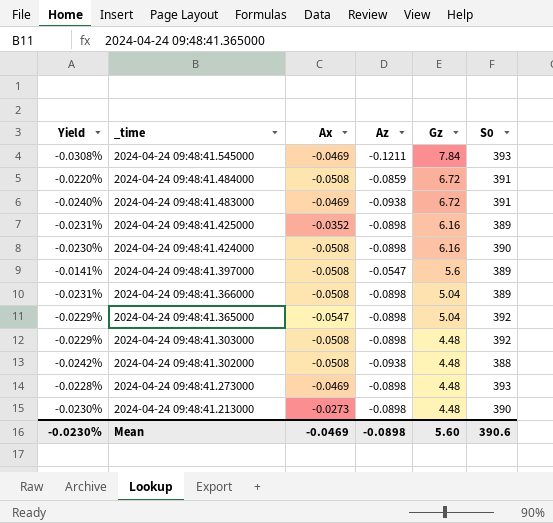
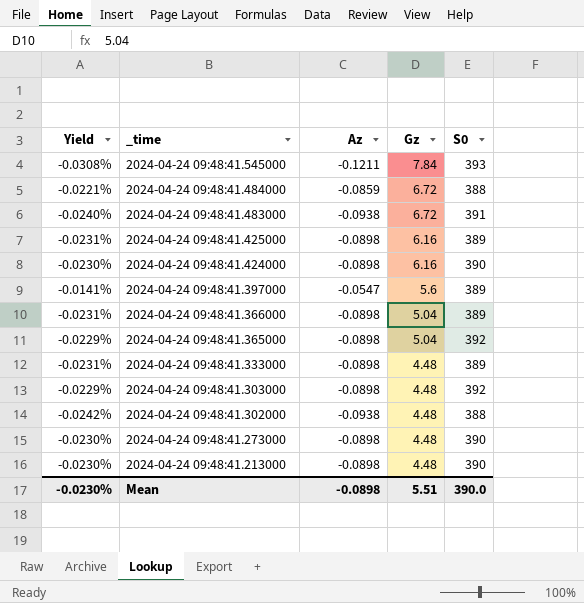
column Ax | position: 3 -> none
2024-04-24 09:48:41.484000 | Yield: -0.0220% -> -0.0221%
2024-04-24 09:48:41.484000 | S0: 391 -> 388
row 2024-04-24 09:48:41.333000: none -> -0.0231% | -0.0898 | 4.48 | 389
2024-04-24 09:48:41.273000 | Yield: -0.0228% -> -0.0230%
2024-04-24 09:48:41.273000 | S0: 393 -> 390
Mean | Gz: 5.60 -> 5.51
Mean | S0: 390.6 -> 390.0

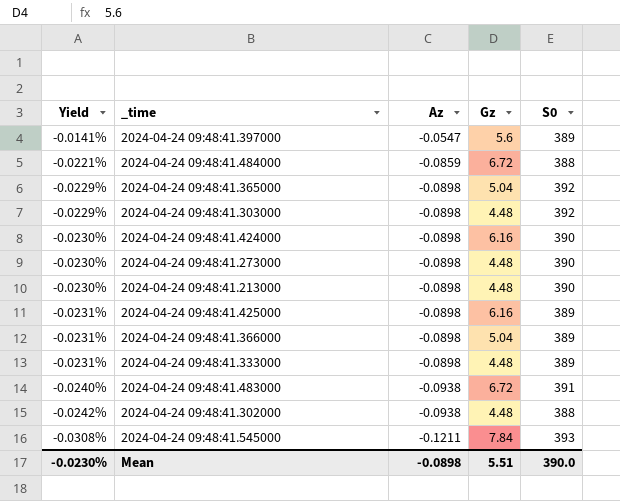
row order: _time descending -> Yield descending

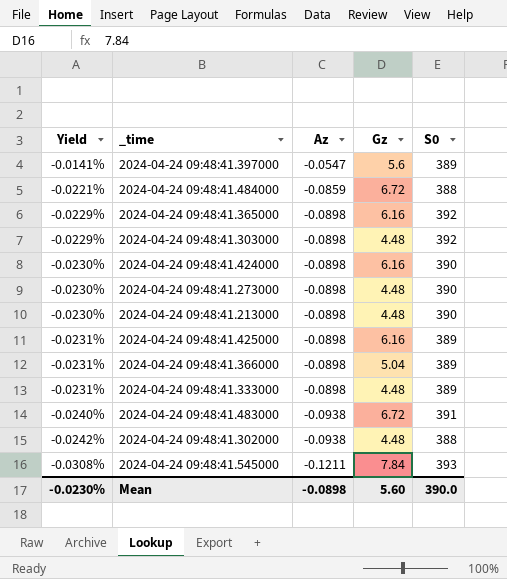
2024-04-24 09:48:41.365000 | Gz: 5.04 -> 6.16
Mean | Gz: 5.51 -> 5.60

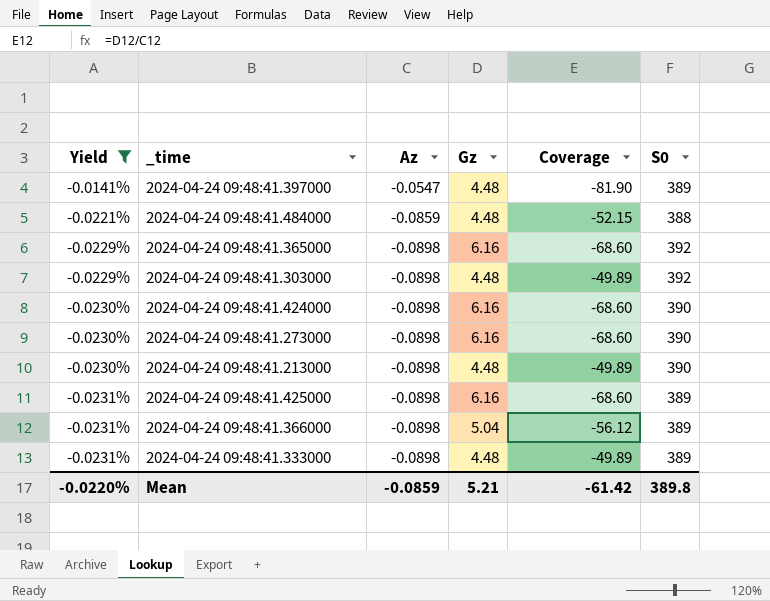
filter: none -> Yield >= -0.0231%
column Coverage | formula: none -> [Gz] / [Az]
2024-04-24 09:48:41.397000 | Gz: 5.6 -> 4.48
2024-04-24 09:48:41.484000 | Gz: 6.72 -> 4.48
2024-04-24 09:48:41.273000 | Gz: 4.48 -> 6.16
Mean | Yield: -0.0230% -> -0.0220%
Mean | Az: -0.0898 -> -0.0859
Mean | Gz: 5.60 -> 5.21
Mean | S0: 390.0 -> 389.8

